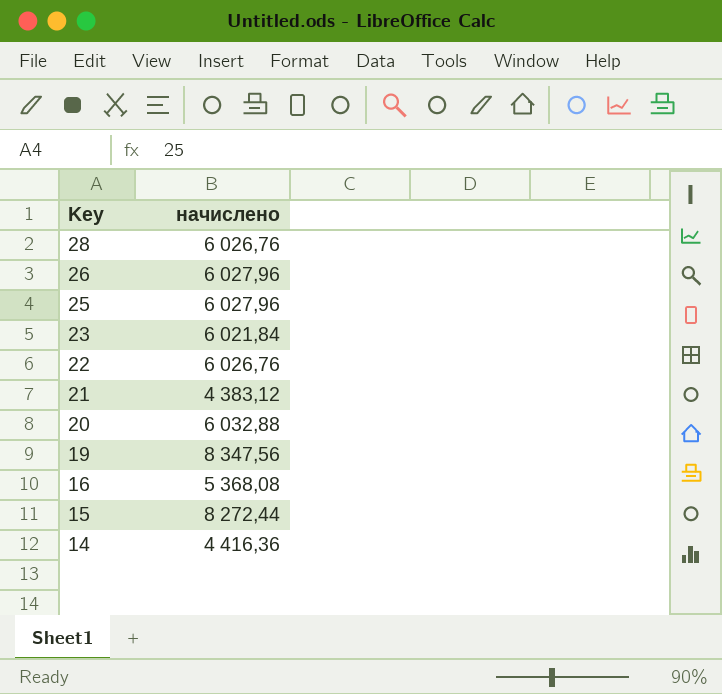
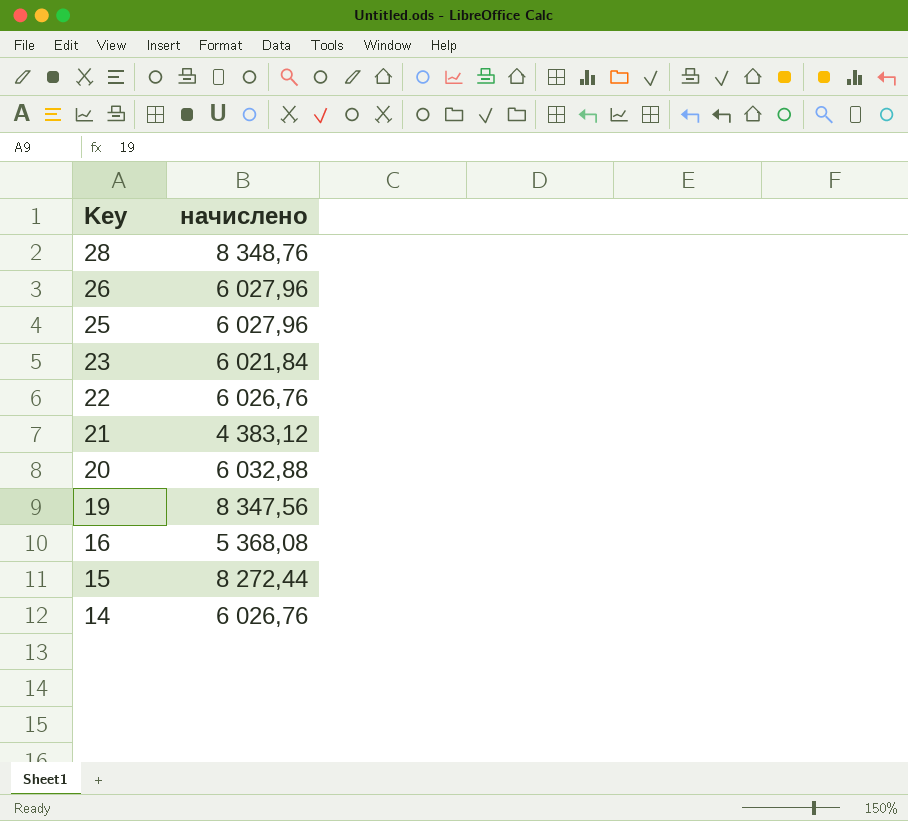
28 | начислено: 6 026,76 -> 8 348,76
14 | начислено: 4 416,36 -> 6 026,76

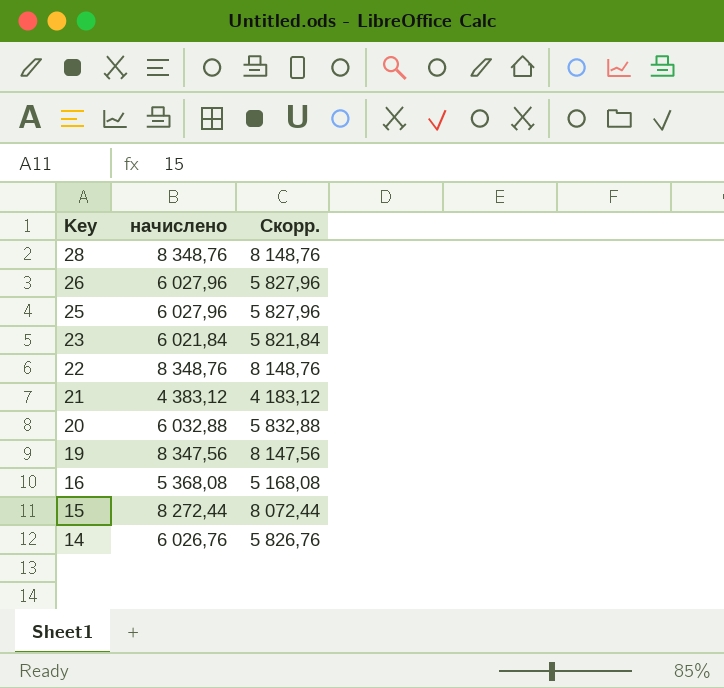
column Скорр. | formula: none -> [начислено] - 200
22 | начислено: 6 026,76 -> 8 348,76

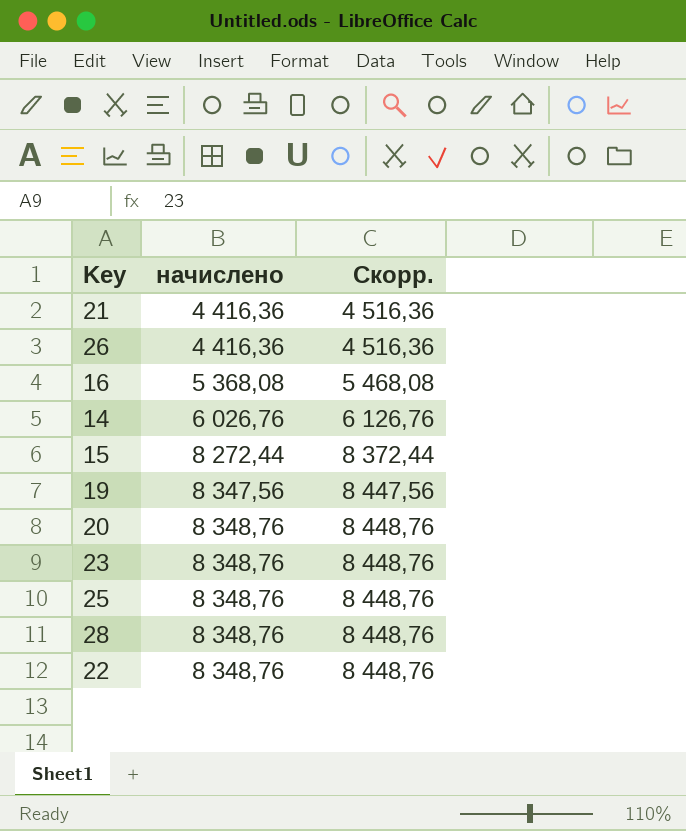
row order: Key descending -> начислено ascending
column Скорр. | formula: [начислено] - 200 -> [начислено] + 100
21 | начислено: 4 383,12 -> 4 416,36
26 | начислено: 6 027,96 -> 4 416,36
20 | начислено: 6 032,88 -> 8 348,76
23 | начислено: 6 021,84 -> 8 348,76
25 | начислено: 6 027,96 -> 8 348,76

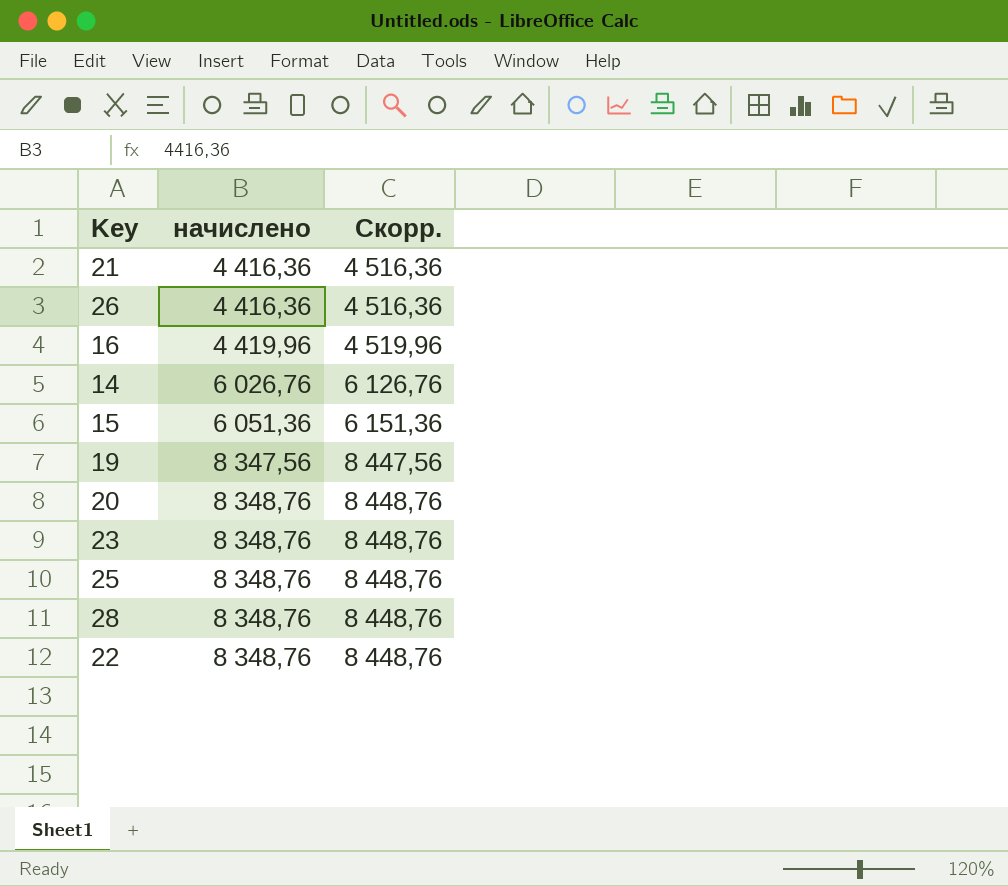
16 | начислено: 5 368,08 -> 4 419,96
16 | Скорр.: 5 468,08 -> 4 519,96
15 | начислено: 8 272,44 -> 6 051,36
15 | Скорр.: 8 372,44 -> 6 151,36

